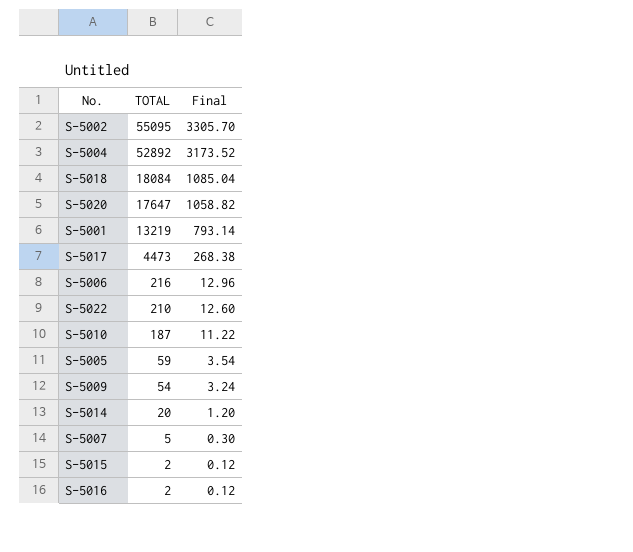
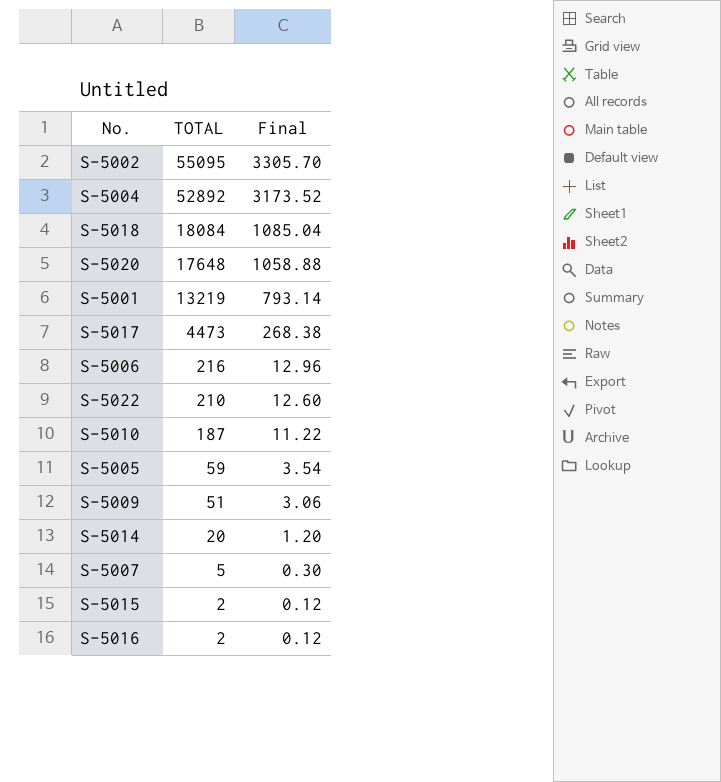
S-5020 | TOTAL: 17647 -> 17648
S-5020 | Final: 1058.82 -> 1058.88
S-5009 | TOTAL: 54 -> 51
S-5009 | Final: 3.24 -> 3.06

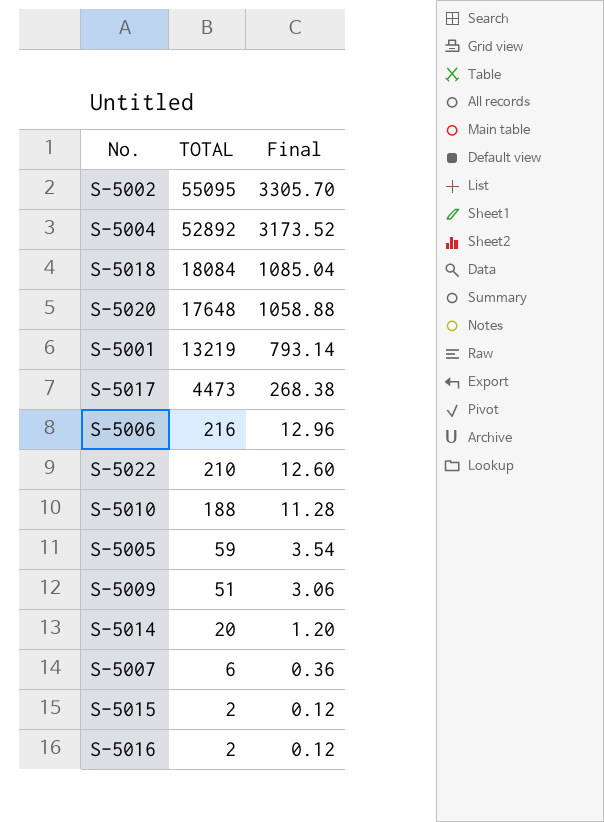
S-5010 | TOTAL: 187 -> 188
S-5010 | Final: 11.22 -> 11.28
S-5007 | TOTAL: 5 -> 6
S-5007 | Final: 0.30 -> 0.36

